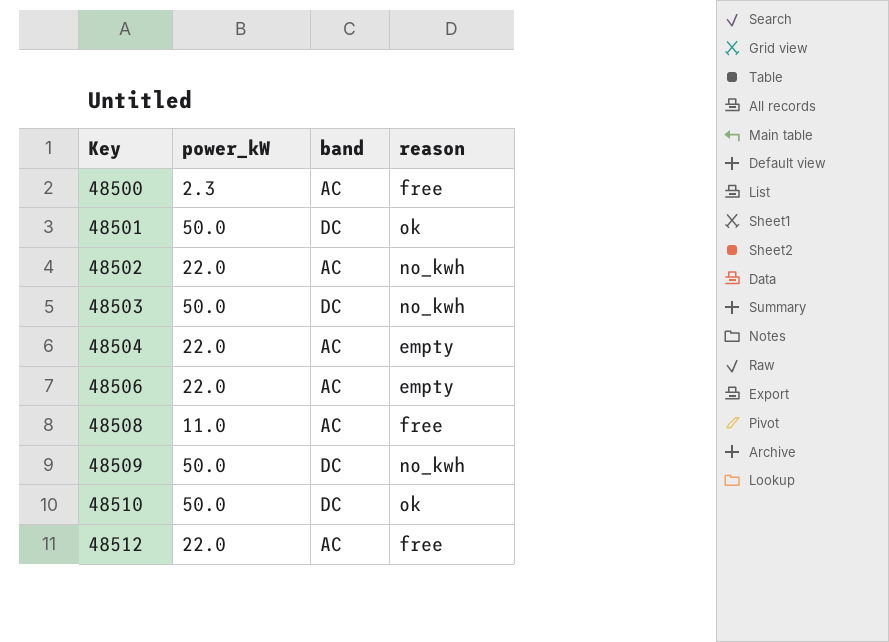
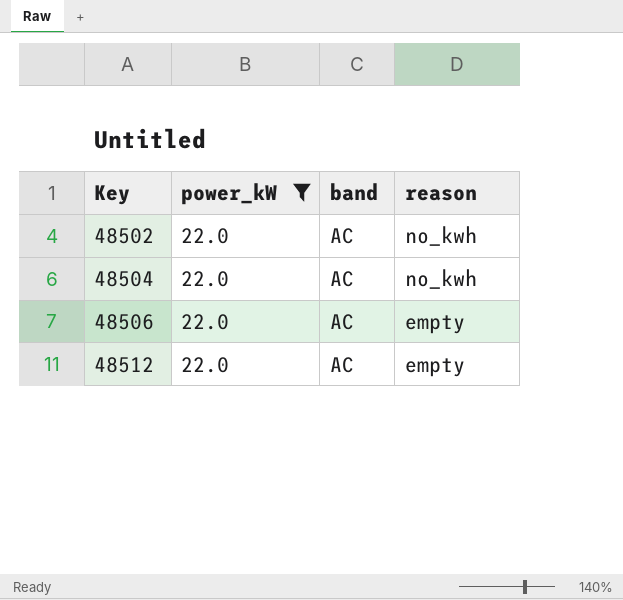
filter: none -> power_kW = 22.0
48504 | reason: empty -> no_kwh
48512 | reason: free -> empty

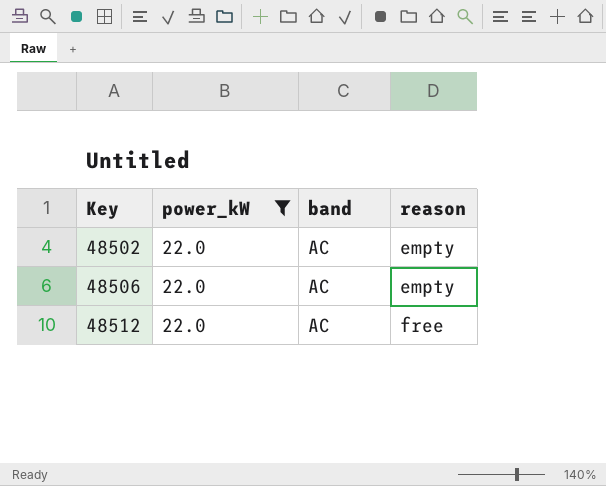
row 48504: 22.0 | AC | no_kwh -> none
48502 | reason: no_kwh -> empty
48512 | reason: empty -> free

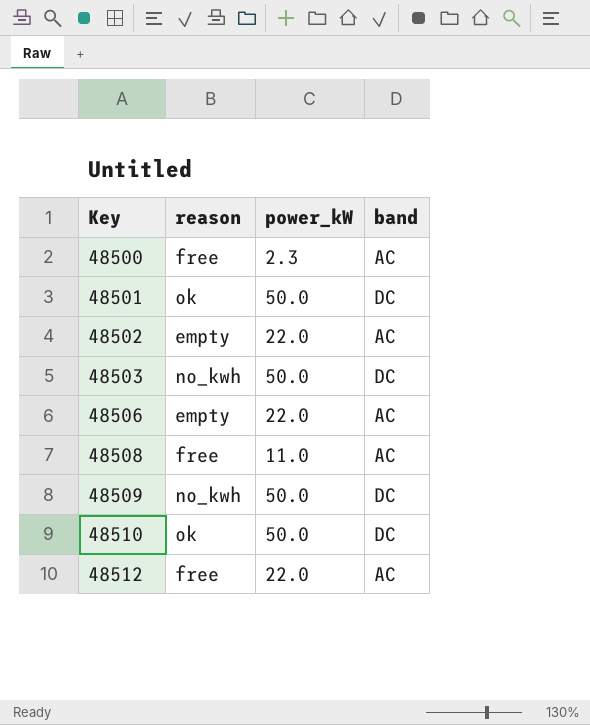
filter: power_kW = 22.0 -> none
column reason | position: 4 -> 2

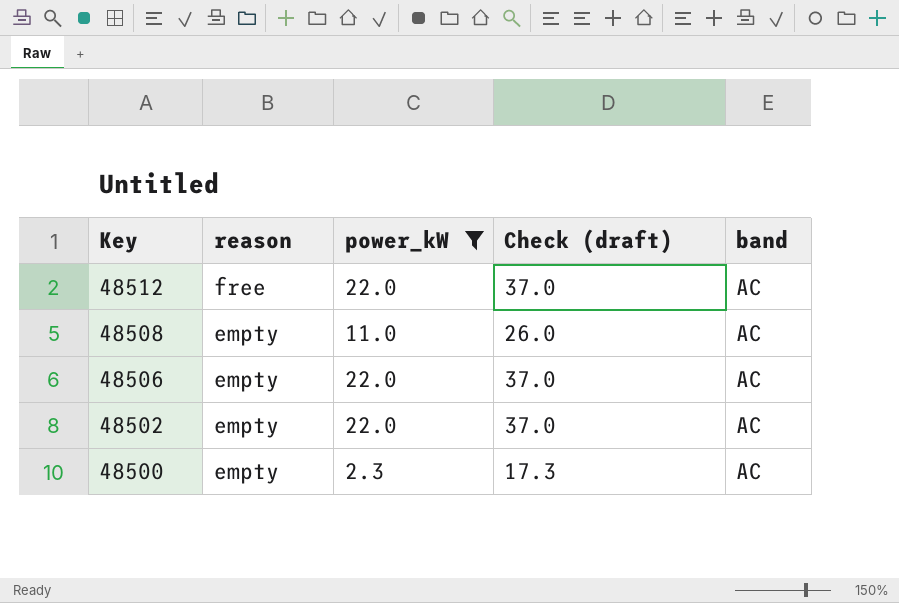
filter: none -> power_kW != 50.0
row order: Key ascending -> Key descending
column Check (draft) | formula: none -> [power_kW] + 15
48508 | reason: free -> empty
48500 | reason: free -> empty

